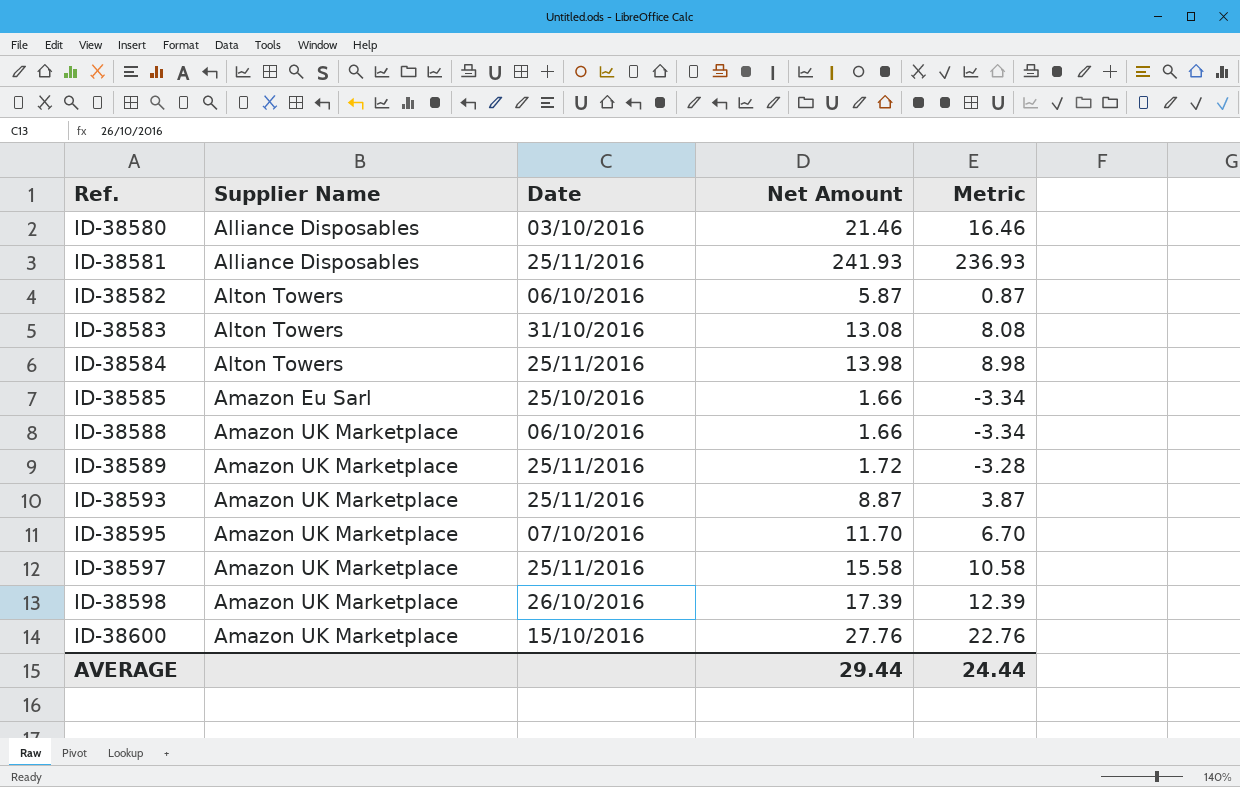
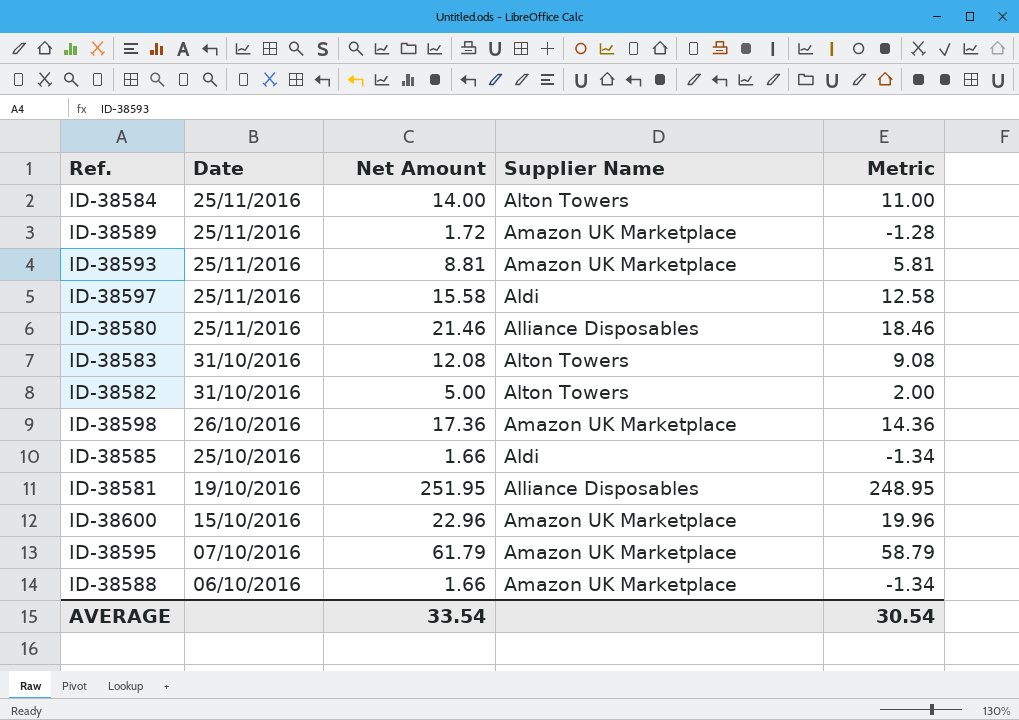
row order: Ref. ascending -> Date descending
column Supplier Name | position: 2 -> 4
column Metric | formula: [Net Amount] - 5 -> [Net Amount] - 3
ID-38584 | Net Amount: 13.98 -> 14.00
ID-38593 | Net Amount: 8.87 -> 8.81
ID-38597 | Supplier Name: Amazon UK Marketplace -> Aldi
ID-38580 | Date: 03/10/2016 -> 25/11/2016
ID-38583 | Net Amount: 13.08 -> 12.08
ID-38582 | Date: 06/10/2016 -> 31/10/2016
ID-38582 | Net Amount: 5.87 -> 5.00
ID-38598 | Net Amount: 17.39 -> 17.36
ID-38585 | Supplier Name: Amazon Eu Sarl -> Aldi
ID-38581 | Date: 25/11/2016 -> 19/10/2016
ID-38581 | Net Amount: 241.93 -> 251.95
ID-38600 | Net Amount: 27.76 -> 22.96
ID-38595 | Net Amount: 11.70 -> 61.79
AVERAGE | Net Amount: 29.44 -> 33.54
AVERAGE | Metric: 24.44 -> 30.54

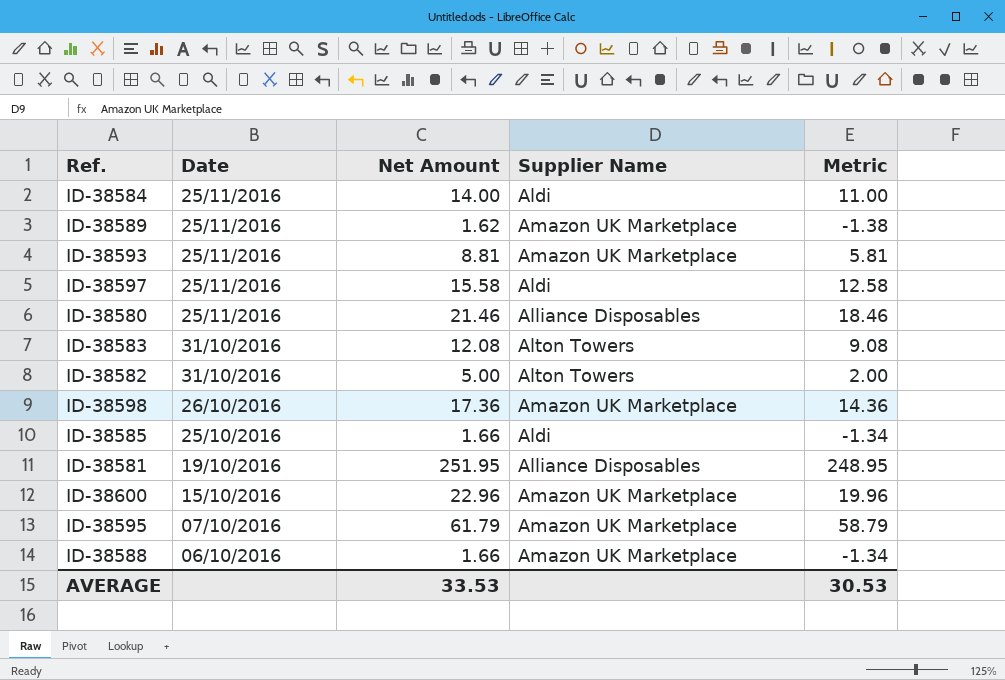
ID-38584 | Supplier Name: Alton Towers -> Aldi
ID-38589 | Net Amount: 1.72 -> 1.62
ID-38589 | Metric: -1.28 -> -1.38
AVERAGE | Net Amount: 33.54 -> 33.53
AVERAGE | Metric: 30.54 -> 30.53

